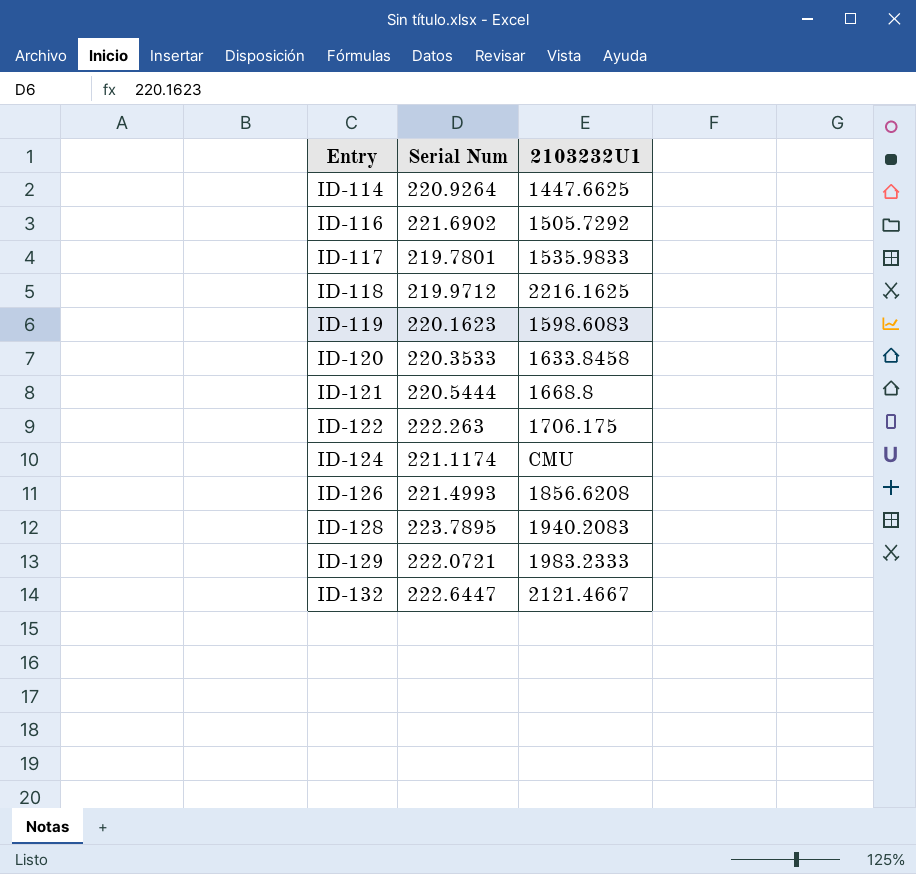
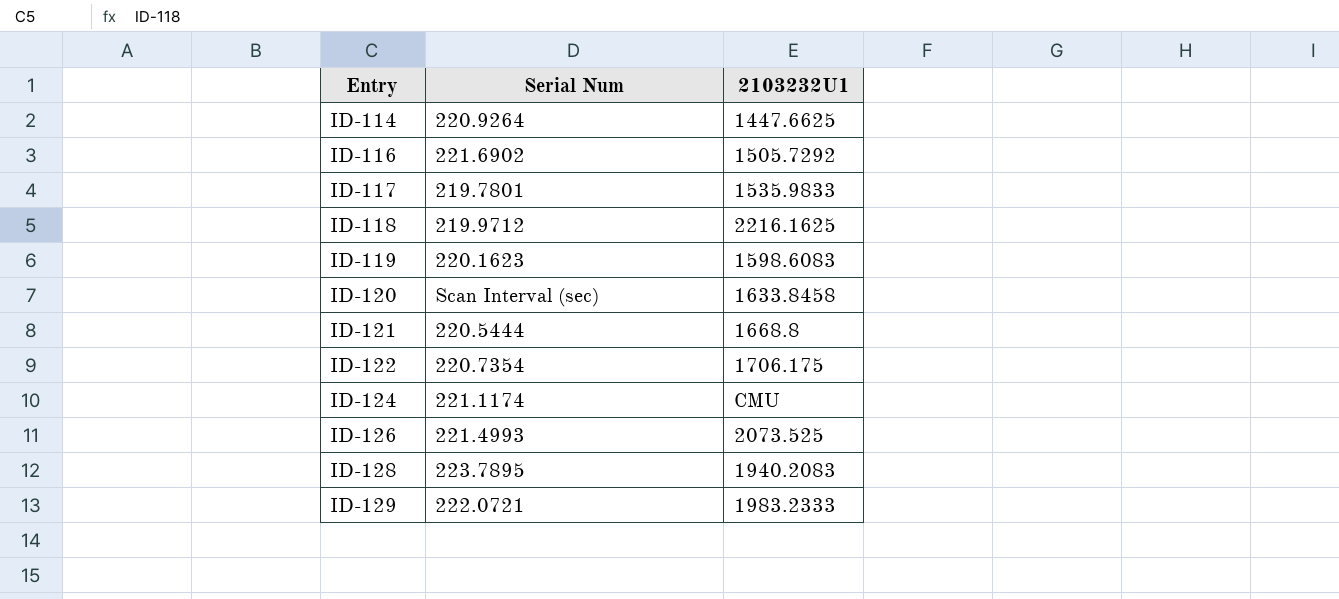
row ID-132: 222.6447 | 2121.4667 -> none
ID-120 | Serial Num: 220.3533 -> Scan Interval (sec)
ID-122 | Serial Num: 222.263 -> 220.7354
ID-126 | 2103232U1: 1856.6208 -> 2073.525

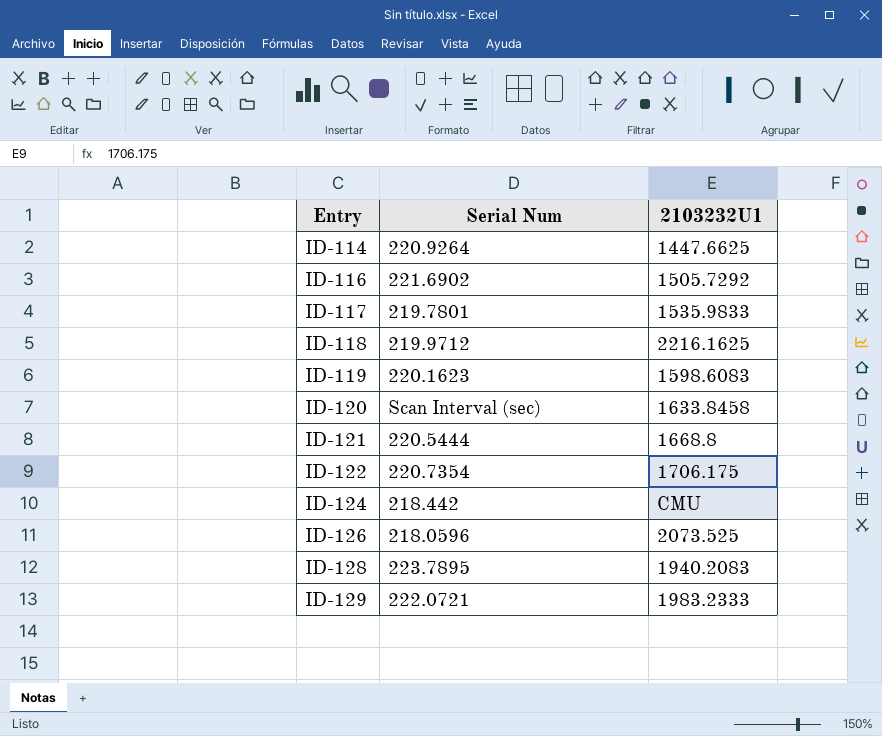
ID-124 | Serial Num: 221.1174 -> 218.442
ID-126 | Serial Num: 221.4993 -> 218.0596

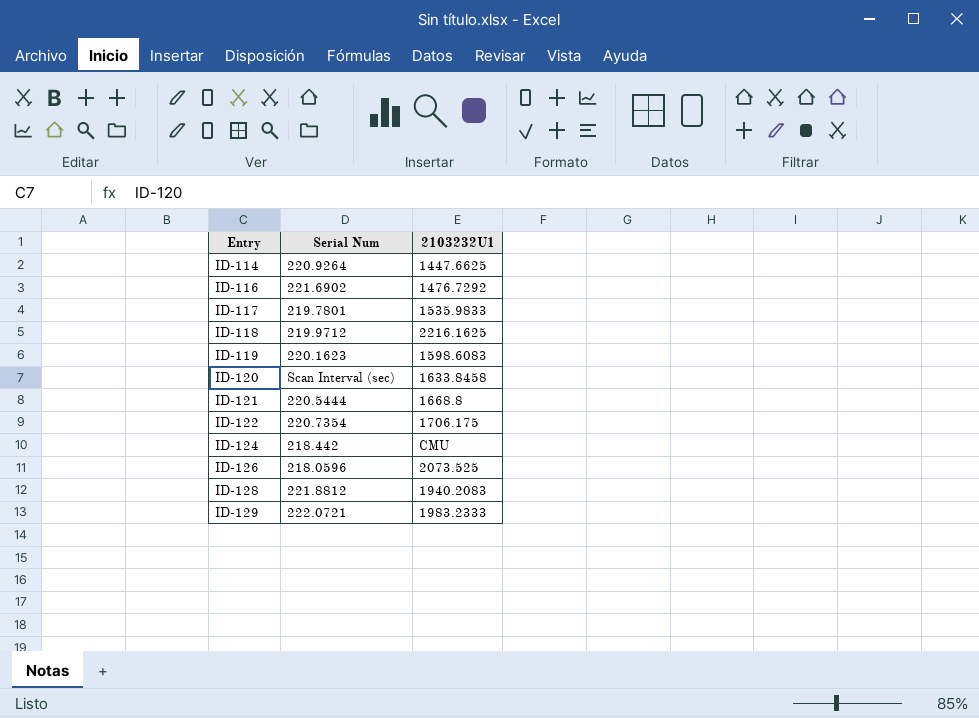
ID-116 | 2103232U1: 1505.7292 -> 1476.7292
ID-128 | Serial Num: 223.7895 -> 221.8812

